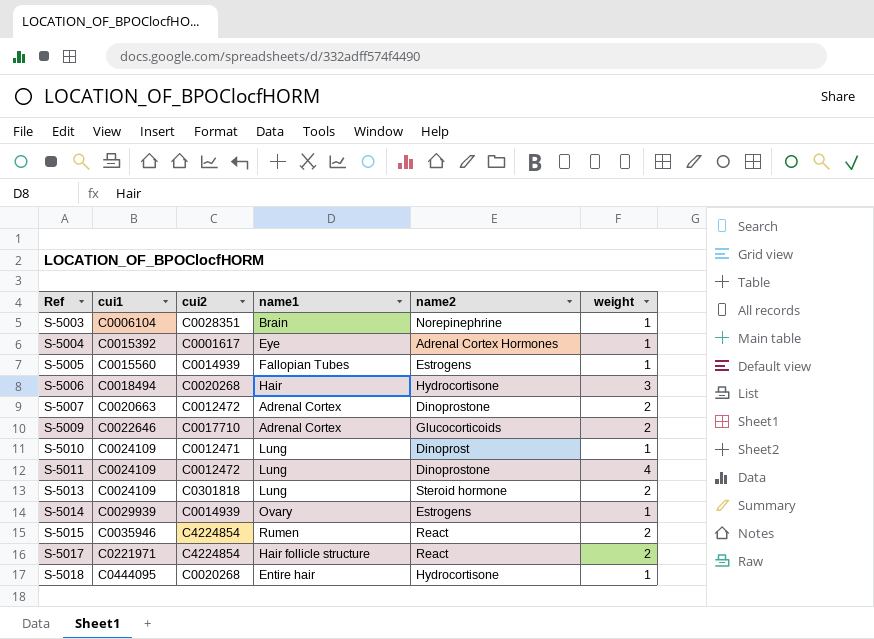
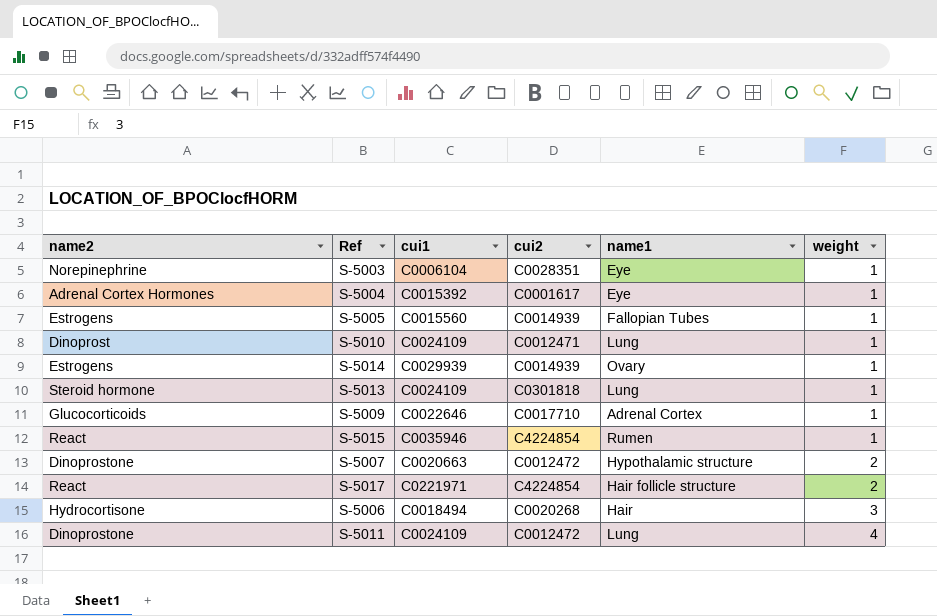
row order: Ref ascending -> weight ascending
column name2 | position: 5 -> 1
row S-5018: C0444095 | C0020268 | Entire hair | Hydrocortisone | 1 -> none
S-5003 | name1: Brain -> Eye
S-5013 | weight: 2 -> 1
S-5009 | weight: 2 -> 1
S-5015 | weight: 2 -> 1
S-5007 | name1: Adrenal Cortex -> Hypothalamic structure

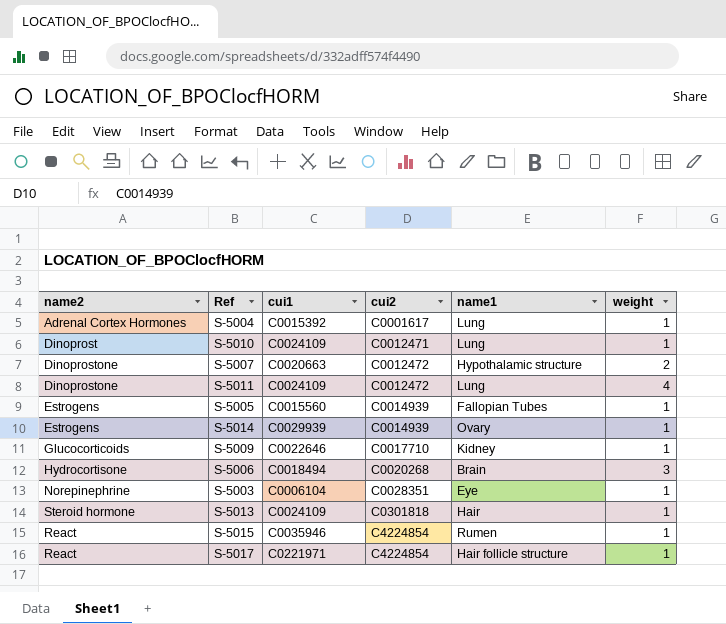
row order: weight ascending -> cui2 ascending
S-5004 | name1: Eye -> Lung
S-5009 | name1: Adrenal Cortex -> Kidney
S-5006 | name1: Hair -> Brain
S-5013 | name1: Lung -> Hair
S-5017 | weight: 2 -> 1

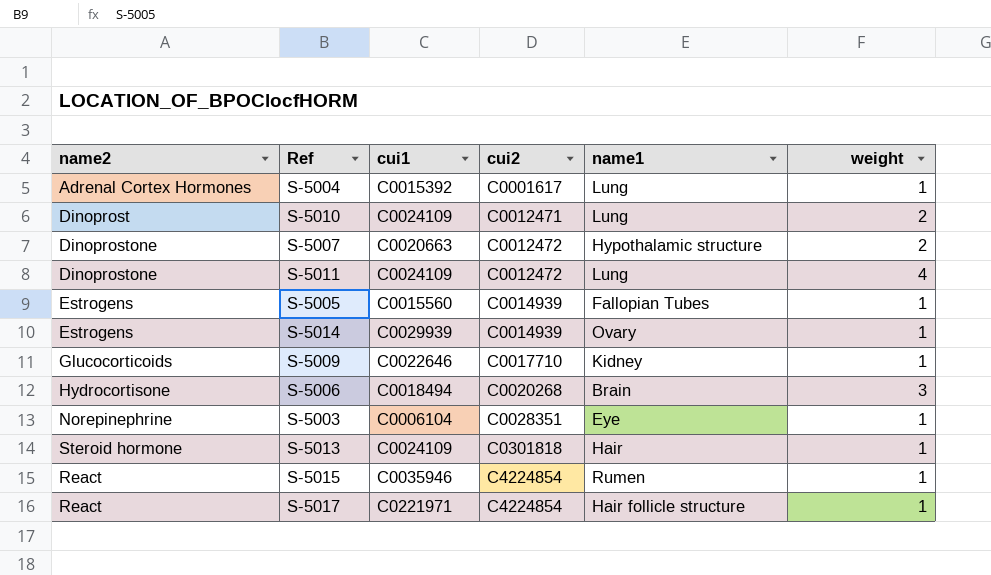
S-5010 | weight: 1 -> 2

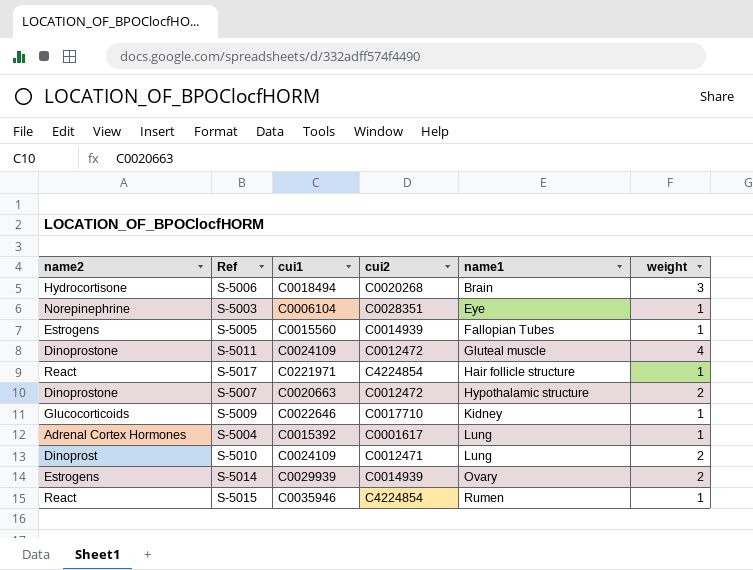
row order: cui2 ascending -> name1 ascending
row S-5013: Steroid hormone | C0024109 | C0301818 | Hair | 1 -> none
S-5011 | name1: Lung -> Gluteal muscle
S-5014 | weight: 1 -> 2

